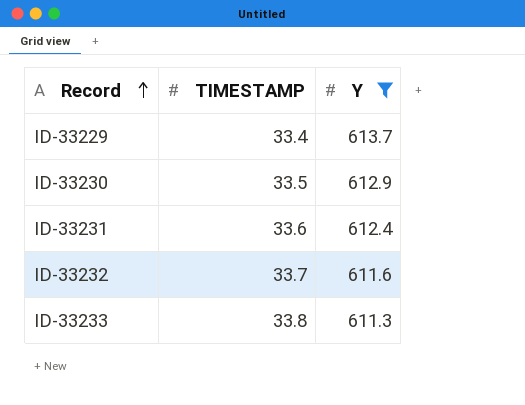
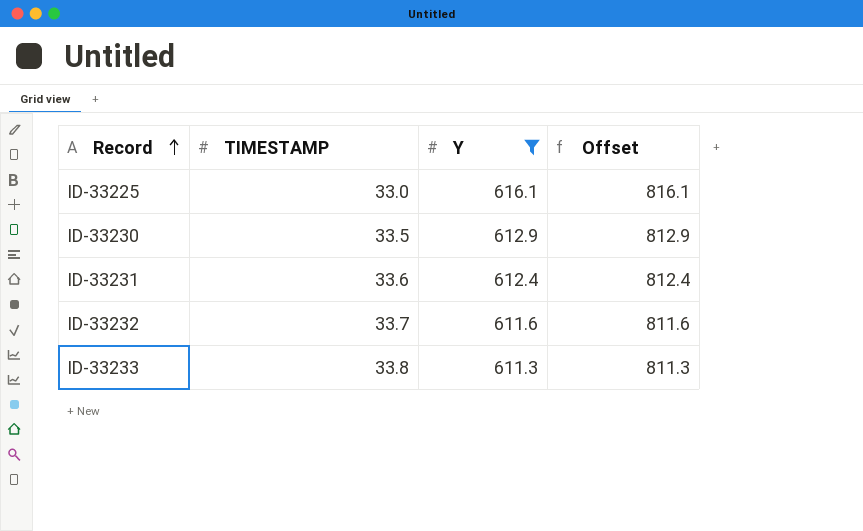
column Offset | formula: none -> [Y] + 200
row ID-33229: 33.4 | 613.7 -> none
row ID-33225: none -> 33.0 | 616.1 | 816.1

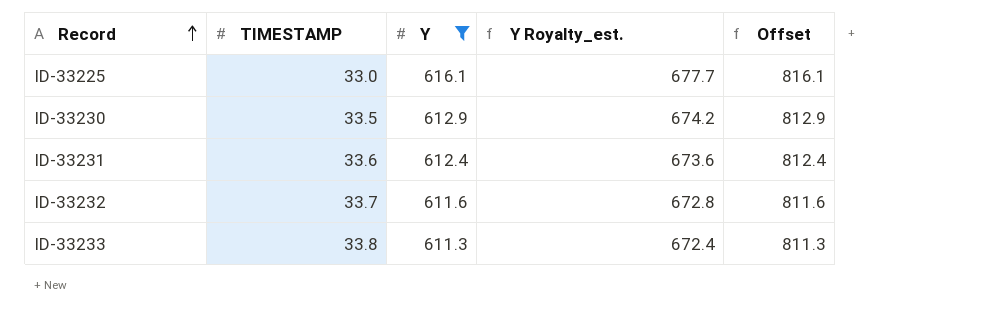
column Y Royalty_est. | formula: none -> [Y] * 1.1

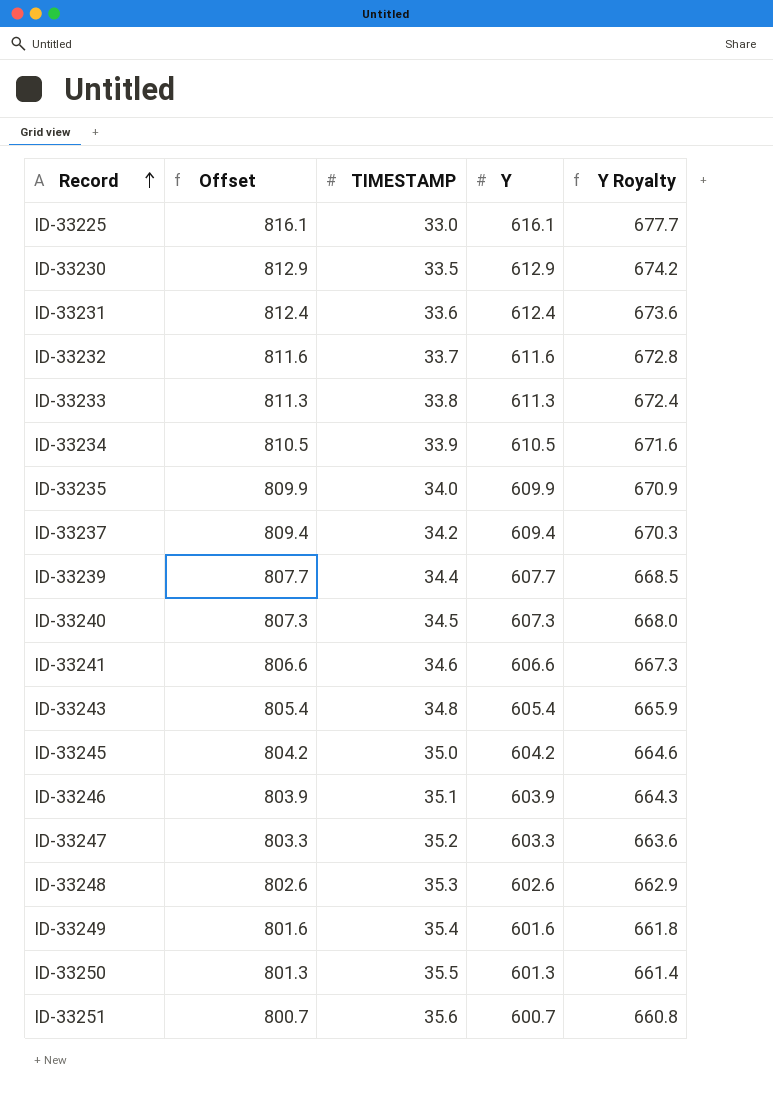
filter: Y >= 611.3 -> none
column Offset | position: 5 -> 2
column name: Y Royalty_est. -> Y Royalty

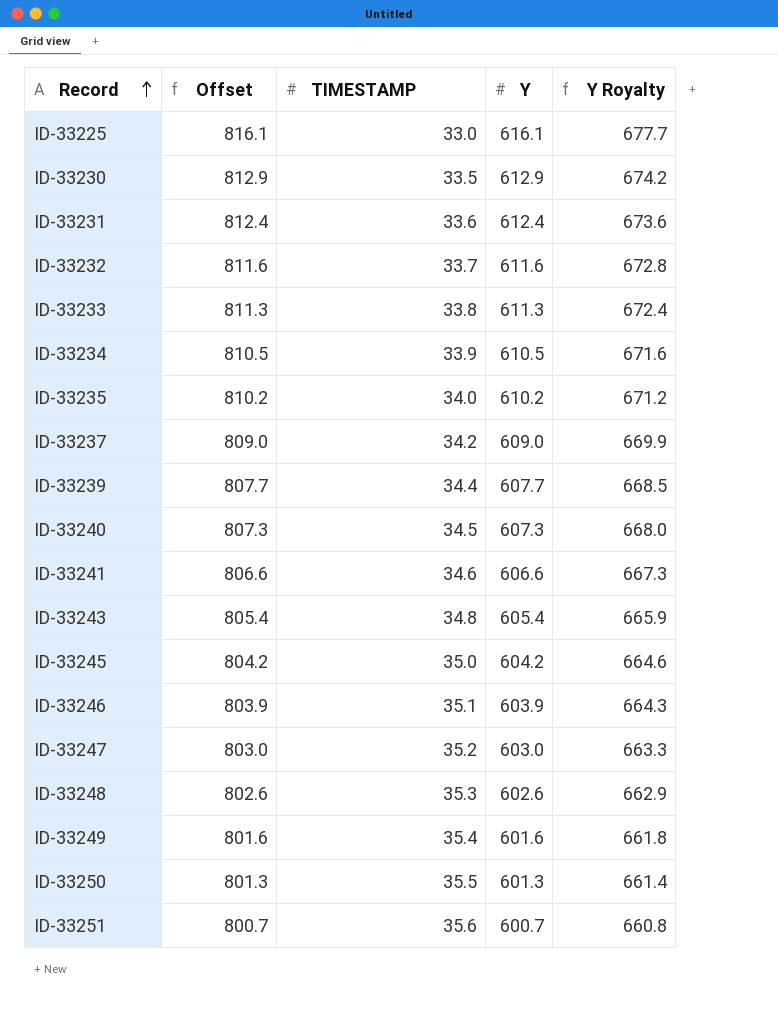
ID-33235 | Offset: 809.9 -> 810.2
ID-33235 | Y: 609.9 -> 610.2
ID-33235 | Y Royalty: 670.9 -> 671.2
ID-33237 | Offset: 809.4 -> 809.0
ID-33237 | Y: 609.4 -> 609.0
ID-33237 | Y Royalty: 670.3 -> 669.9
ID-33247 | Offset: 803.3 -> 803.0
ID-33247 | Y: 603.3 -> 603.0
ID-33247 | Y Royalty: 663.6 -> 663.3

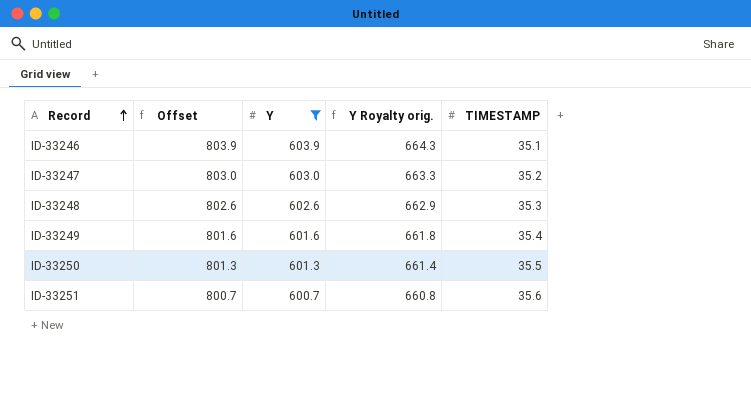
filter: none -> Y <= 603.9
column name: Y Royalty -> Y Royalty orig.
column TIMESTAMP | position: 3 -> 5

